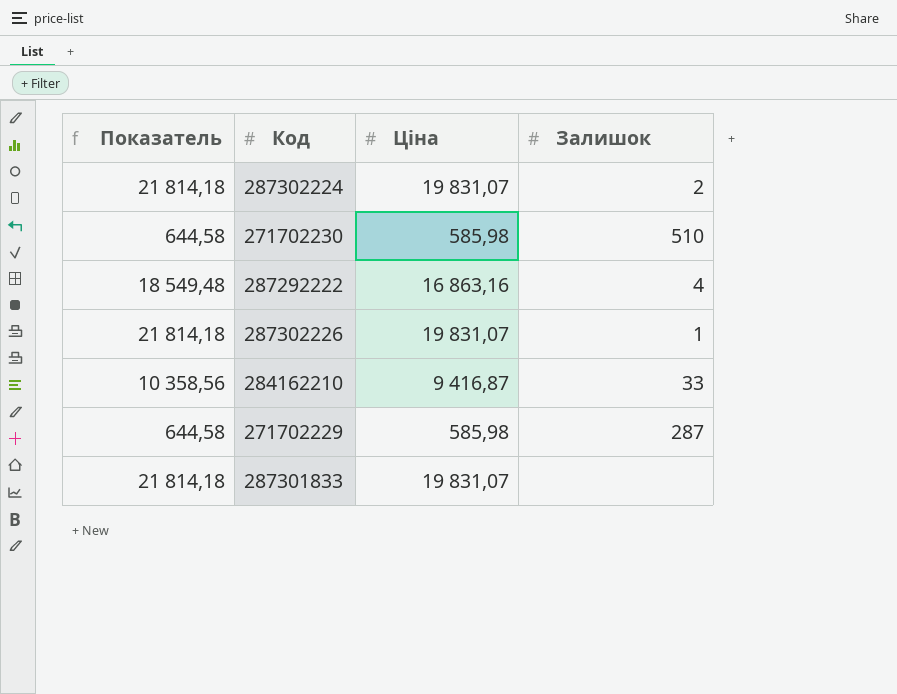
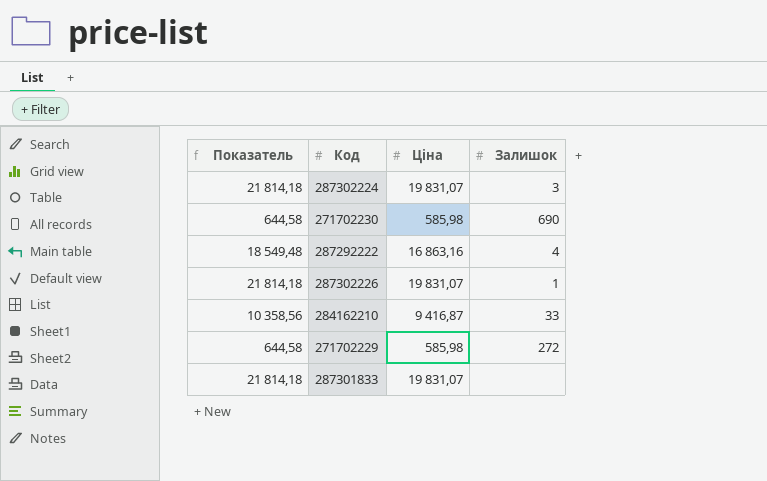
287302224 | Залишок: 2 -> 3
271702230 | Залишок: 510 -> 690
271702229 | Залишок: 287 -> 272

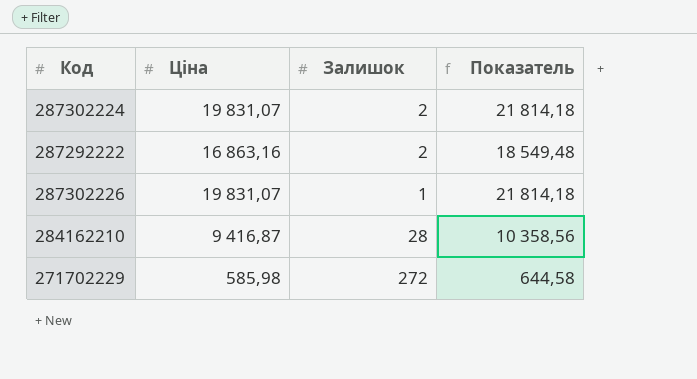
column Показатель | position: 1 -> 4
row 271702230: 644,58 | 585,98 | 690 -> none
row 287301833: 21 814,18 | 19 831,07 | none -> none
287302224 | Залишок: 3 -> 2
287292222 | Залишок: 4 -> 2
284162210 | Залишок: 33 -> 28

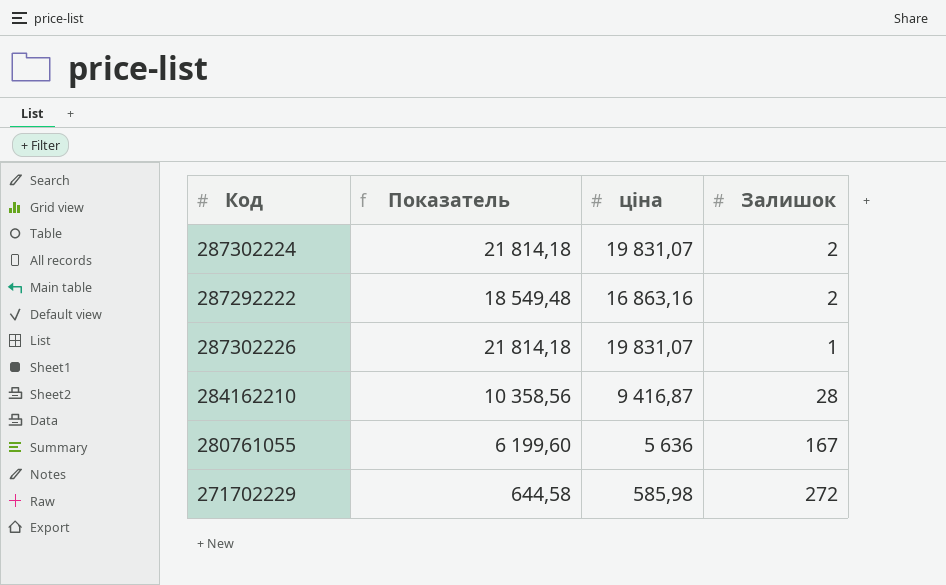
column Показатель | position: 4 -> 2
column name: Ціна -> ціна
row 280761055: none -> 6 199,60 | 5 636 | 167

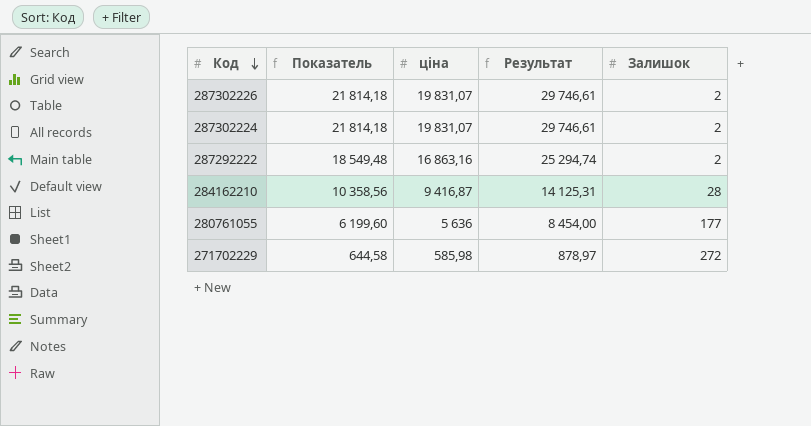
row order: none -> Код descending
column Результат | formula: none -> [ціна] * 1,5
287302226 | Залишок: 1 -> 2
280761055 | Залишок: 167 -> 177

